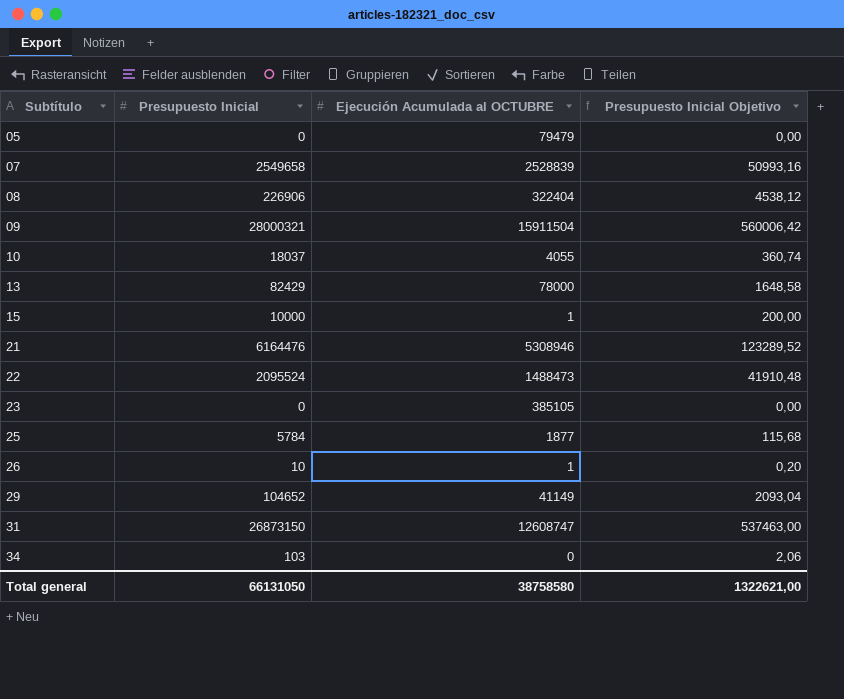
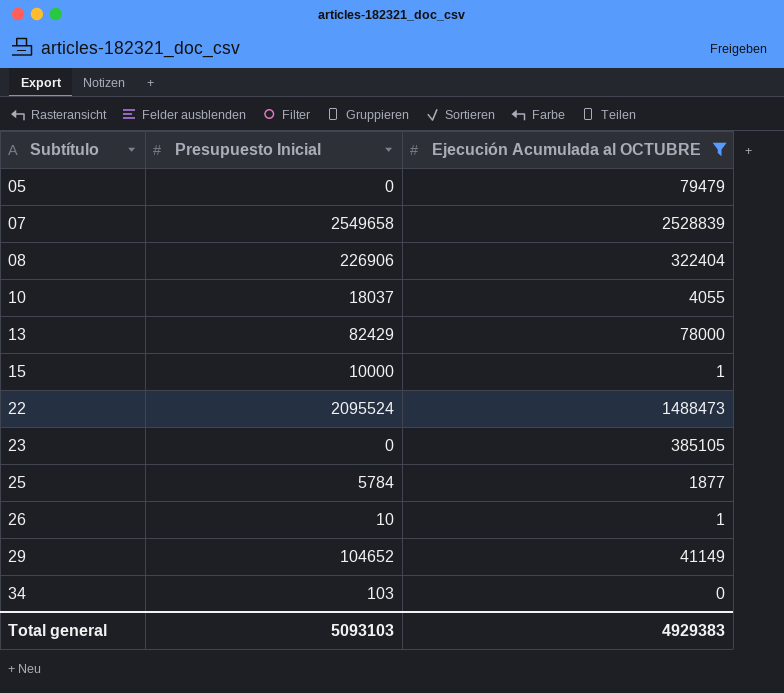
filter: none -> Ejecución Acumulada al OCTUBRE <= 2528839
column Presupuesto Inicial Objetivo | formula: [Presupuesto Inicial] * 0,02 -> none
Total general | Presupuesto Inicial: 66131050 -> 5093103
Total general | Ejecución Acumulada al OCTUBRE: 38758580 -> 4929383

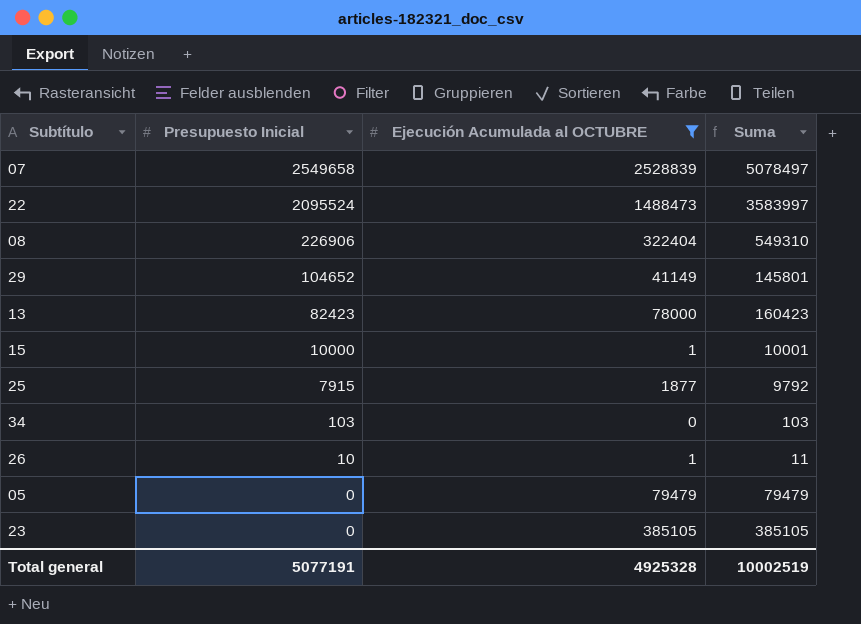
row order: Subtítulo ascending -> Presupuesto Inicial descending
column Suma | formula: none -> [Presupuesto Inicial] + [Ejecución Acumulada al OCTUBRE]
row 10: 18037 | 4055 -> none
13 | Presupuesto Inicial: 82429 -> 82423
25 | Presupuesto Inicial: 5784 -> 7915
Total general | Presupuesto Inicial: 5093103 -> 5077191
Total general | Ejecución Acumulada al OCTUBRE: 4929383 -> 4925328

